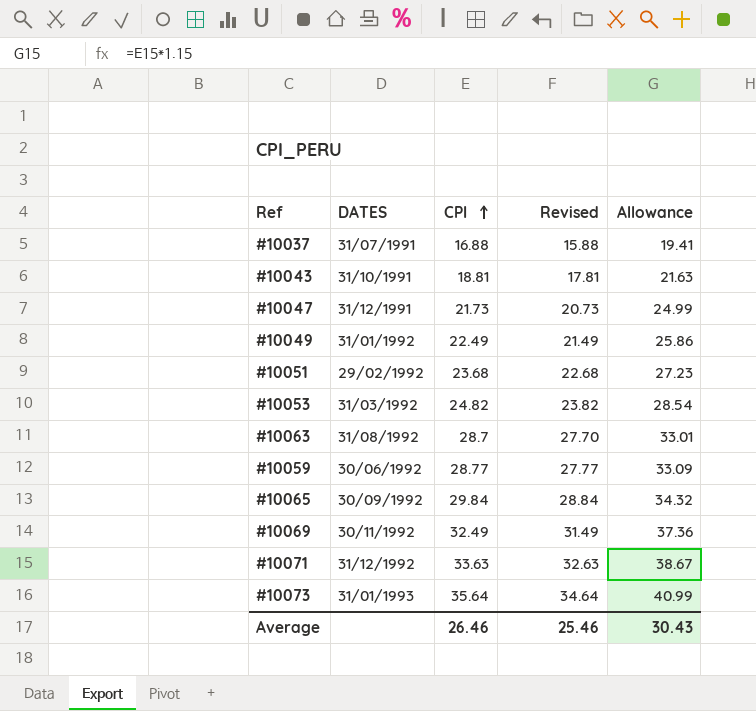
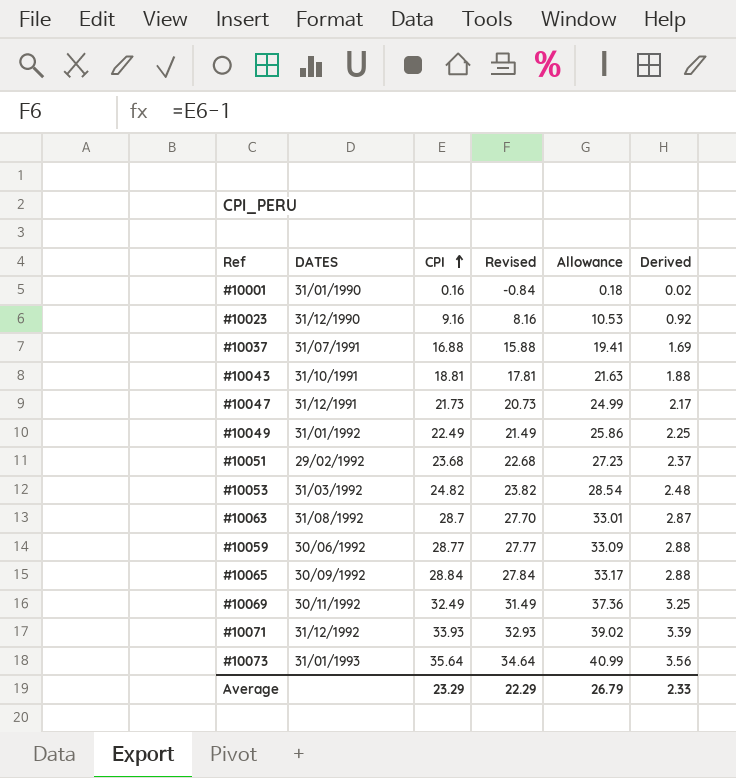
column Derived | formula: none -> [CPI] * 0.1
row #10001: none -> 31/01/1990 | 0.16 | -0.84 | 0.18 | 0.02
row #10023: none -> 31/12/1990 | 9.16 | 8.16 | 10.53 | 0.92
#10065 | CPI: 29.84 -> 28.84
#10065 | Revised: 28.84 -> 27.84
#10065 | Allowance: 34.32 -> 33.17
#10071 | CPI: 33.63 -> 33.93
#10071 | Revised: 32.63 -> 32.93
#10071 | Allowance: 38.67 -> 39.02
Average | CPI: 26.46 -> 23.29
Average | Revised: 25.46 -> 22.29
Average | Allowance: 30.43 -> 26.79

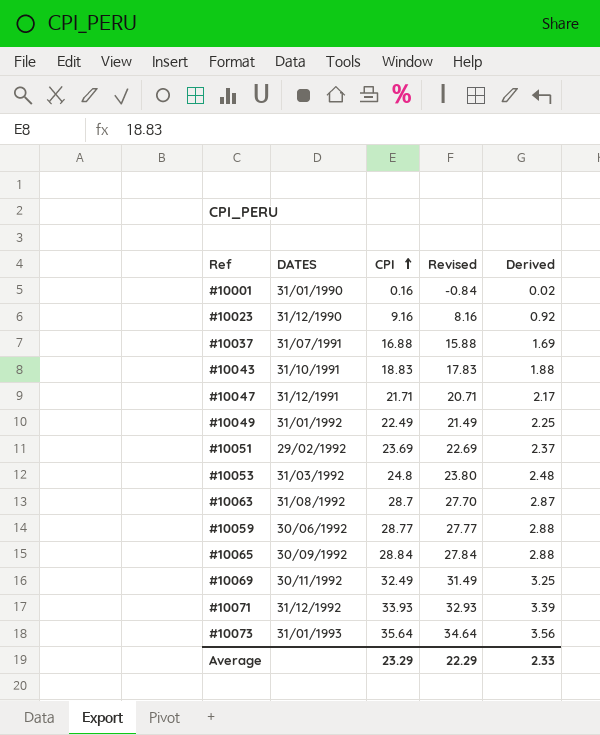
column Allowance | formula: [CPI] * 1.15 -> none
#10043 | CPI: 18.81 -> 18.83
#10043 | Revised: 17.81 -> 17.83
#10047 | CPI: 21.73 -> 21.71
#10047 | Revised: 20.73 -> 20.71
#10051 | CPI: 23.68 -> 23.69
#10051 | Revised: 22.68 -> 22.69
#10053 | CPI: 24.82 -> 24.8
#10053 | Revised: 23.82 -> 23.80

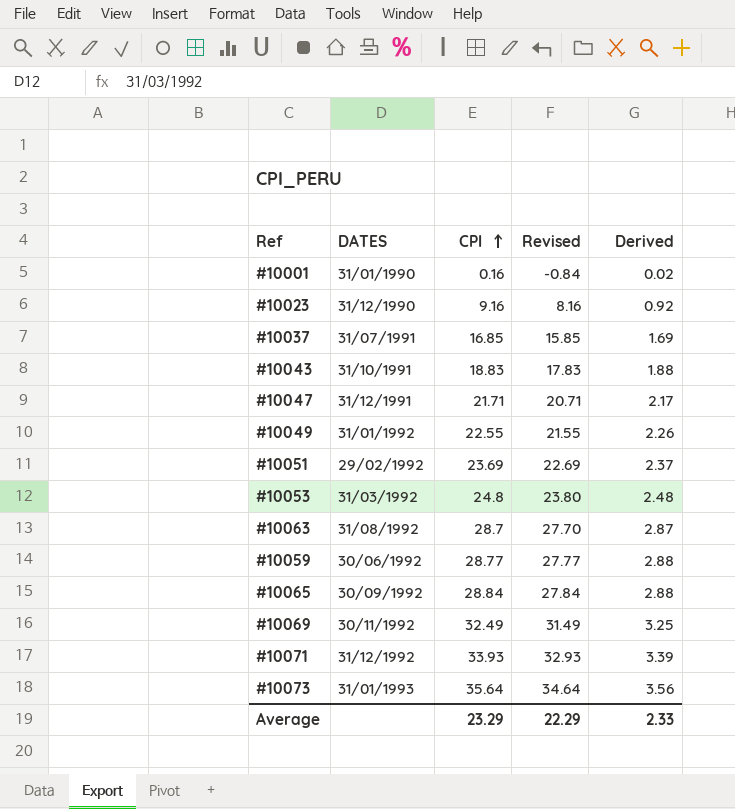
#10037 | CPI: 16.88 -> 16.85
#10037 | Revised: 15.88 -> 15.85
#10049 | CPI: 22.49 -> 22.55
#10049 | Revised: 21.49 -> 21.55
#10049 | Derived: 2.25 -> 2.26

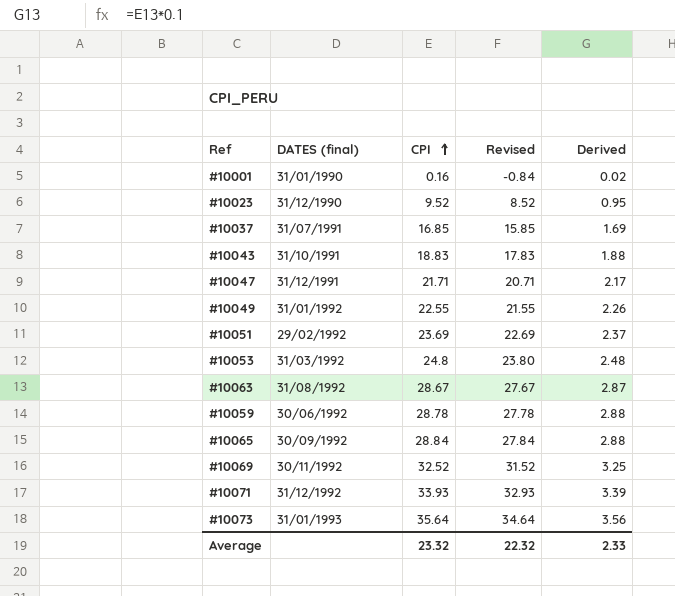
column name: DATES -> DATES (final)
#10023 | CPI: 9.16 -> 9.52
#10023 | Revised: 8.16 -> 8.52
#10023 | Derived: 0.92 -> 0.95
#10063 | CPI: 28.7 -> 28.67
#10063 | Revised: 27.70 -> 27.67
#10059 | CPI: 28.77 -> 28.78
#10059 | Revised: 27.77 -> 27.78
#10069 | CPI: 32.49 -> 32.52
#10069 | Revised: 31.49 -> 31.52
Average | CPI: 23.29 -> 23.32
Average | Revised: 22.29 -> 22.32

